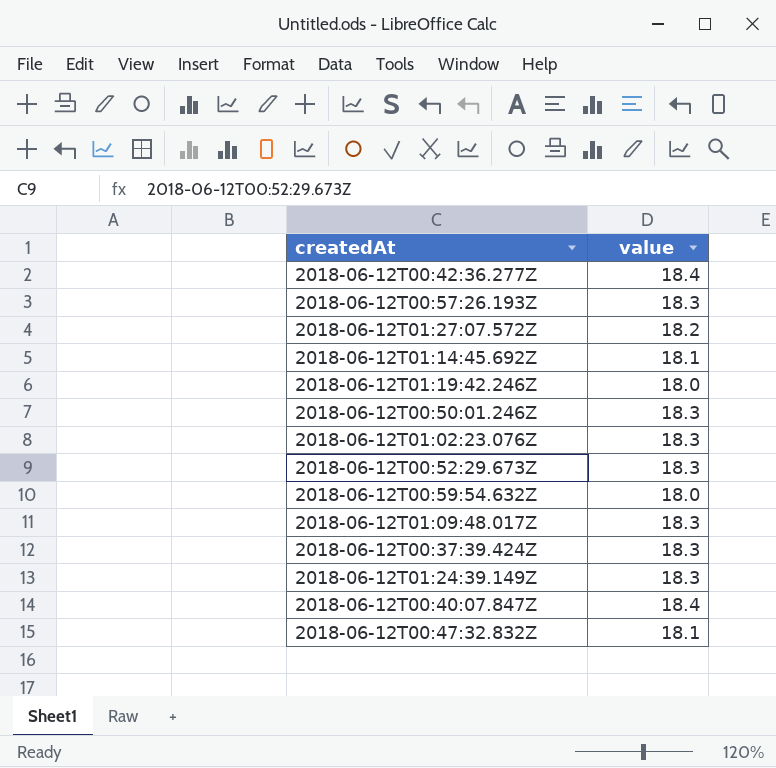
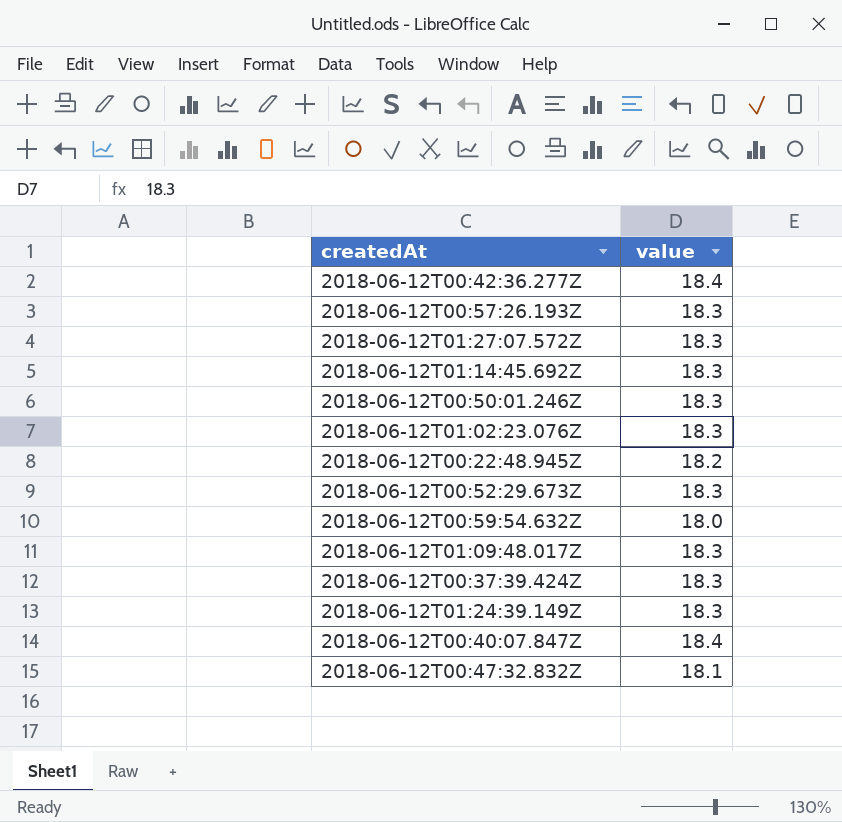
row 2018-06-12T01:19:42.246Z: 18.0 -> none
2018-06-12T01:27:07.572Z | value: 18.2 -> 18.3
2018-06-12T01:14:45.692Z | value: 18.1 -> 18.3
row 2018-06-12T00:22:48.945Z: none -> 18.2

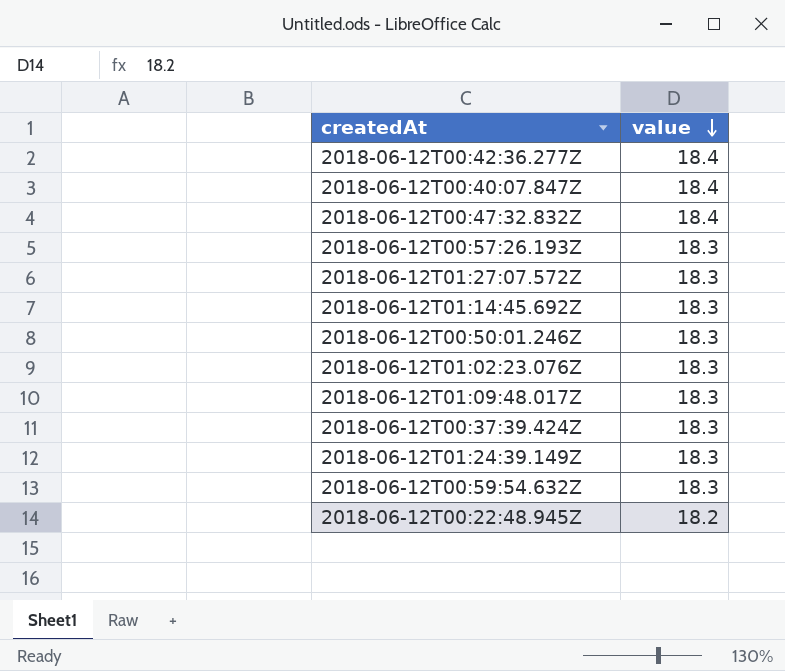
row order: none -> value descending
row 2018-06-12T00:52:29.673Z: 18.3 -> none
2018-06-12T00:47:32.832Z | value: 18.1 -> 18.4
2018-06-12T00:59:54.632Z | value: 18.0 -> 18.3

